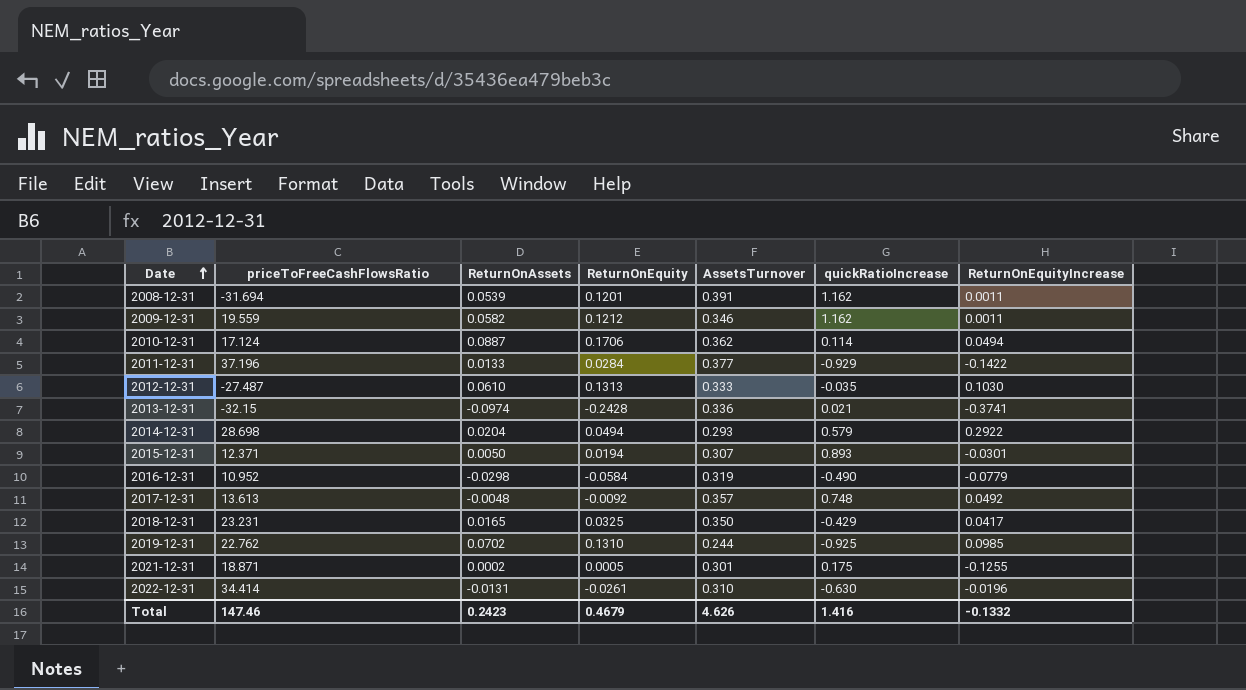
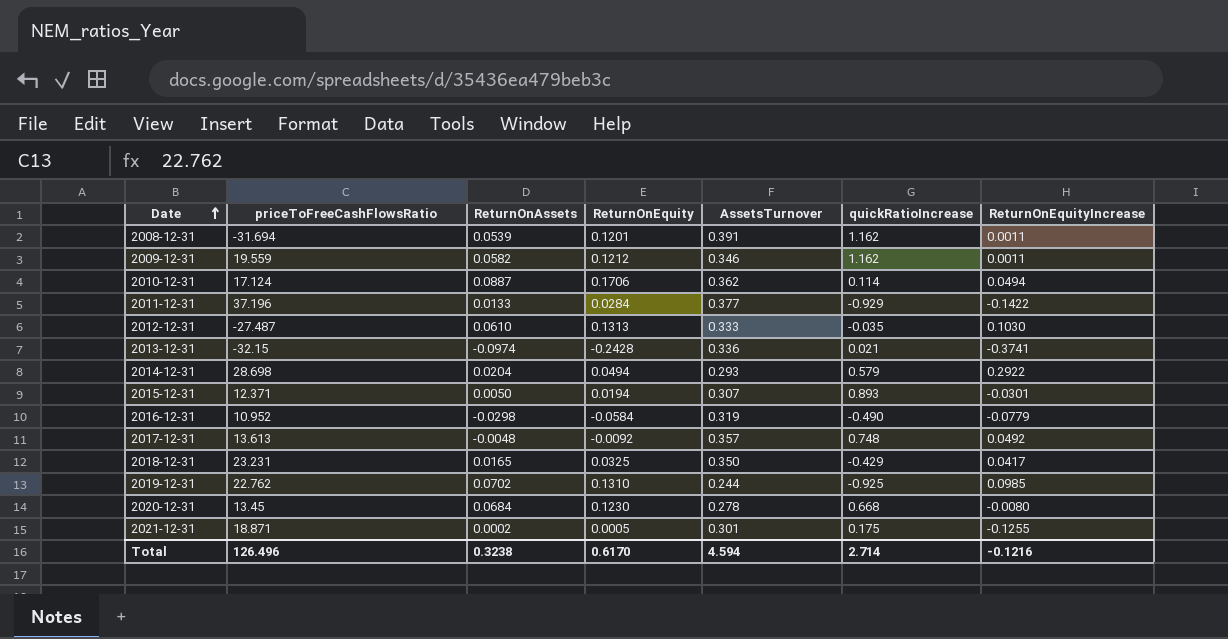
row 2022-12-31: 34.414 | -0.0131 | -0.0261 | 0.310 | -0.630 | -0.0196 -> none
row 2020-12-31: none -> 13.45 | 0.0684 | 0.1230 | 0.278 | 0.668 | -0.0080
Total | priceToFreeCashFlowsRatio: 147.46 -> 126.496
Total | ReturnOnAssets: 0.2423 -> 0.3238
Total | ReturnOnEquity: 0.4679 -> 0.6170
Total | AssetsTurnover: 4.626 -> 4.594
Total | quickRatioIncrease: 1.416 -> 2.714
Total | ReturnOnEquityIncrease: -0.1332 -> -0.1216

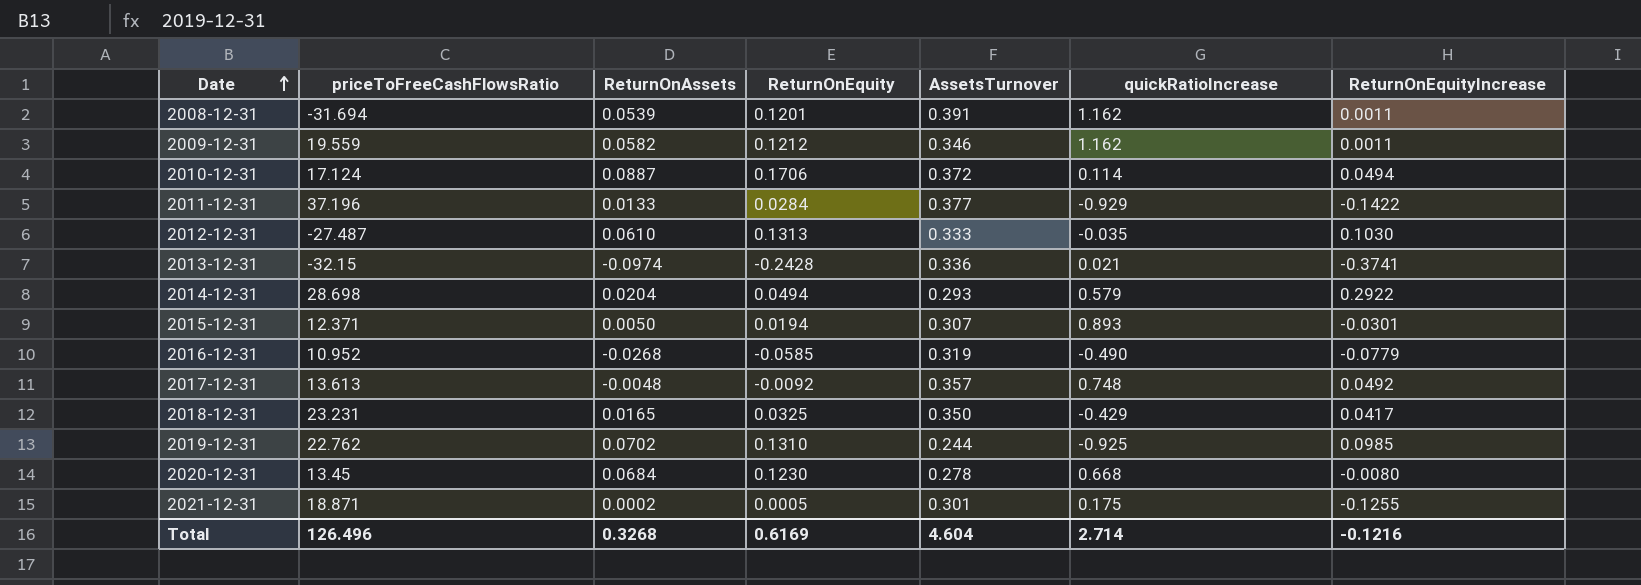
2010-12-31 | AssetsTurnover: 0.362 -> 0.372
2016-12-31 | ReturnOnAssets: -0.0298 -> -0.0268
2016-12-31 | ReturnOnEquity: -0.0584 -> -0.0585
Total | ReturnOnAssets: 0.3238 -> 0.3268
Total | ReturnOnEquity: 0.6170 -> 0.6169
Total | AssetsTurnover: 4.594 -> 4.604

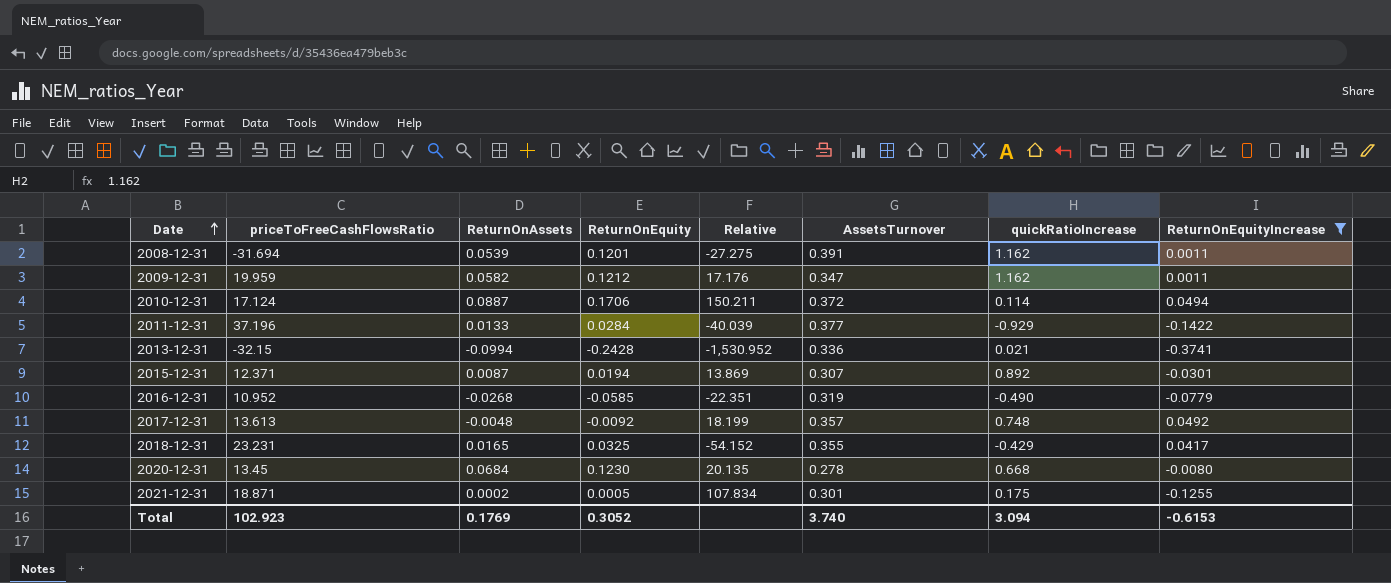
filter: none -> ReturnOnEquityIncrease <= 0.0494
column Relative | formula: none -> [priceToFreeCashFlowsRatio] / [quickRatioIncrease]
2009-12-31 | priceToFreeCashFlowsRatio: 19.559 -> 19.959
2009-12-31 | AssetsTurnover: 0.346 -> 0.347
2013-12-31 | ReturnOnAssets: -0.0974 -> -0.0994
2015-12-31 | ReturnOnAssets: 0.0050 -> 0.0087
2015-12-31 | quickRatioIncrease: 0.893 -> 0.892
2018-12-31 | AssetsTurnover: 0.350 -> 0.355
Total | priceToFreeCashFlowsRatio: 126.496 -> 102.923
Total | ReturnOnAssets: 0.3268 -> 0.1769
Total | ReturnOnEquity: 0.6169 -> 0.3052
Total | AssetsTurnover: 4.604 -> 3.740
Total | quickRatioIncrease: 2.714 -> 3.094
Total | ReturnOnEquityIncrease: -0.1216 -> -0.6153

